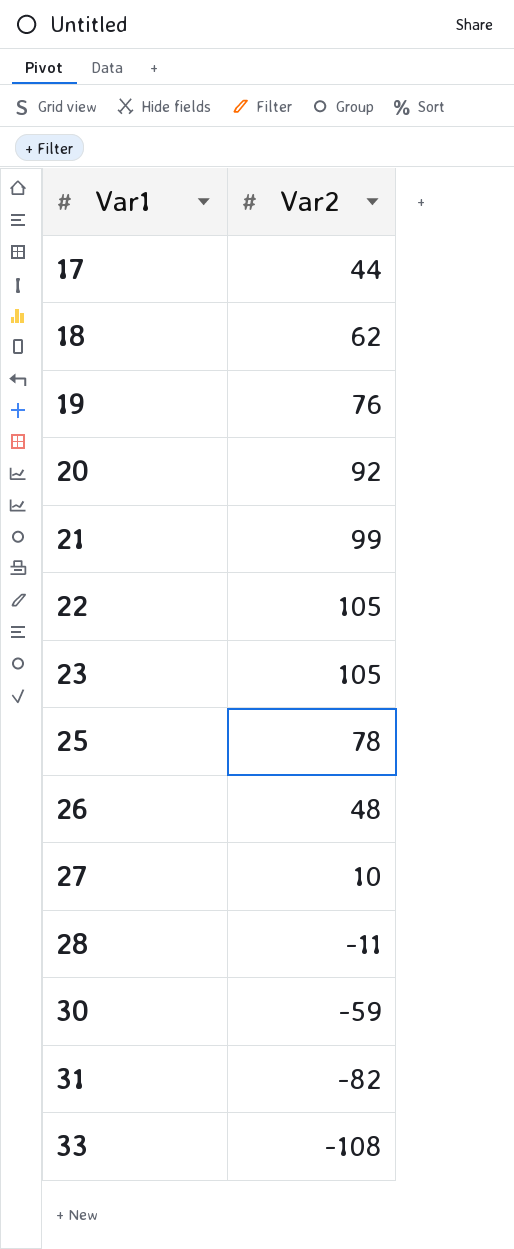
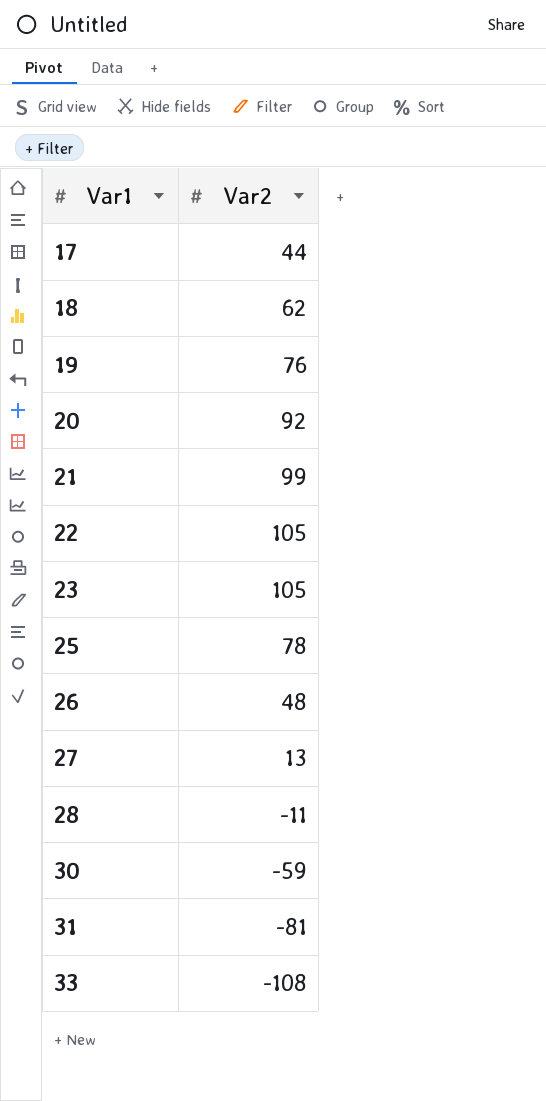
27 | Var2: 10 -> 13
31 | Var2: -82 -> -81

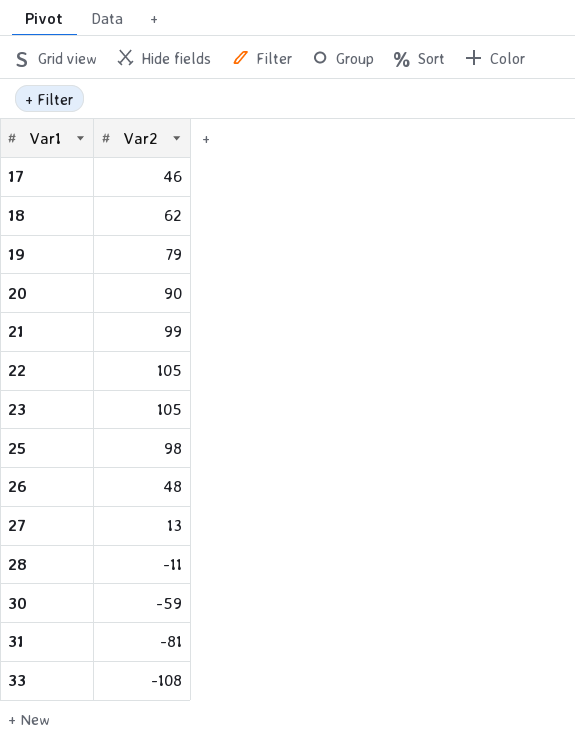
17 | Var2: 44 -> 46
19 | Var2: 76 -> 79
20 | Var2: 92 -> 90
25 | Var2: 78 -> 98

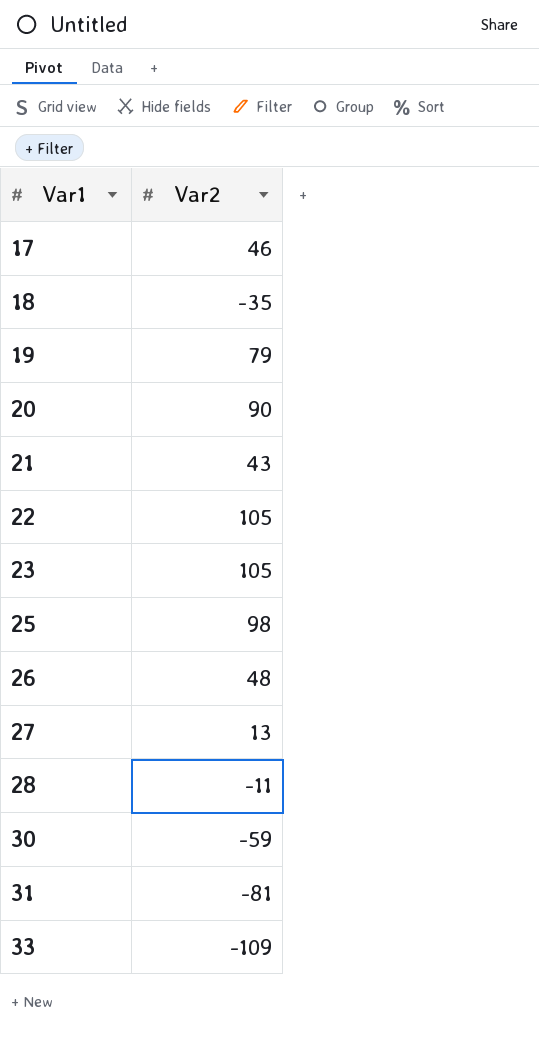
18 | Var2: 62 -> -35
21 | Var2: 99 -> 43
33 | Var2: -108 -> -109

